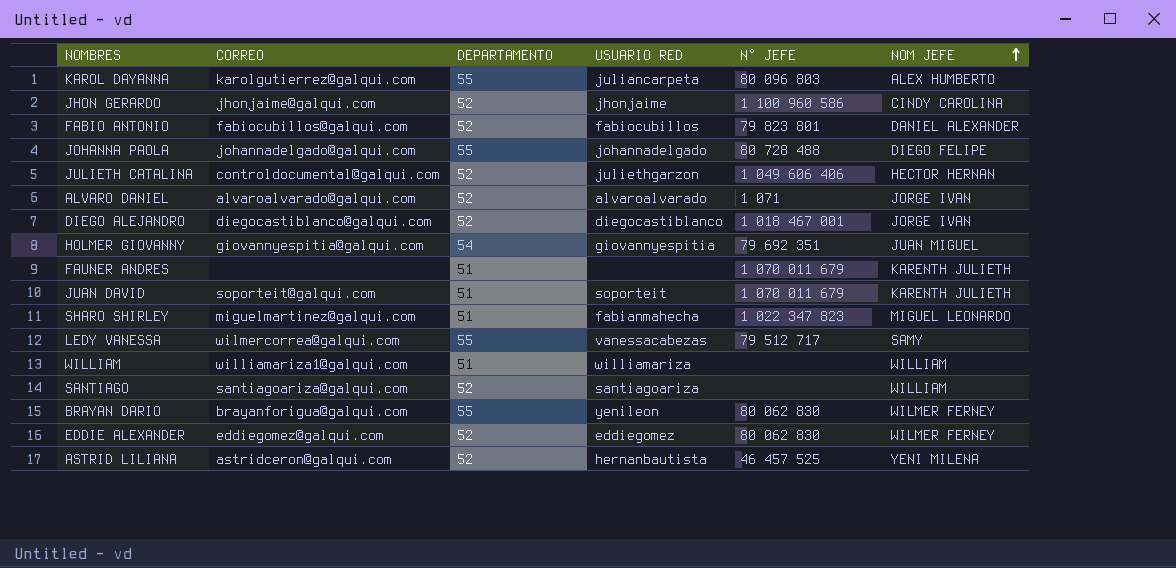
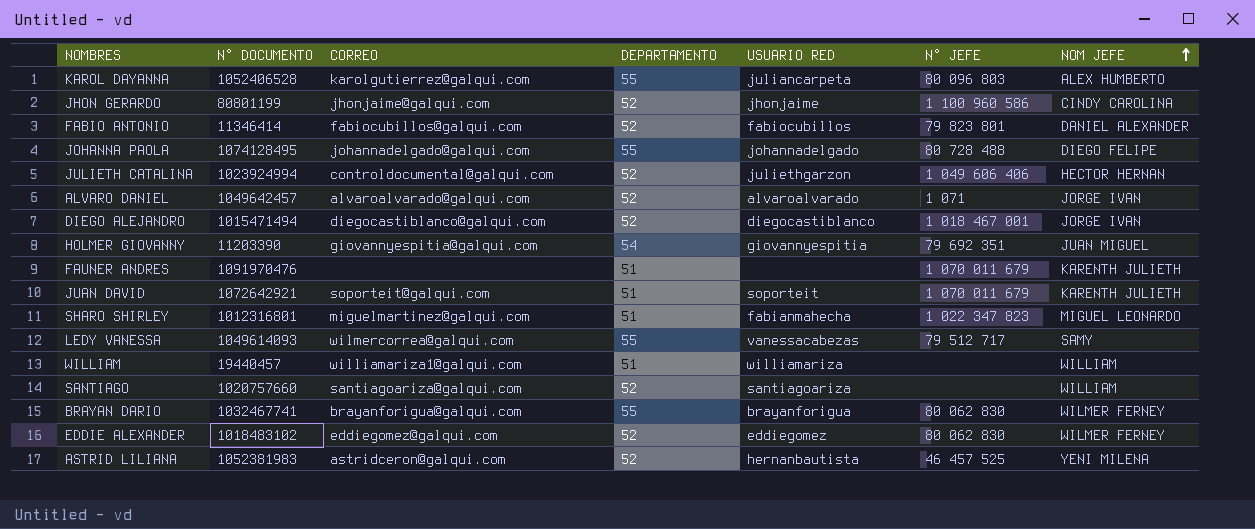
column N° DOCUMENTO | position: none -> 2
BRAYAN DARIO | USUARIO RED: yenileon -> brayanforigua

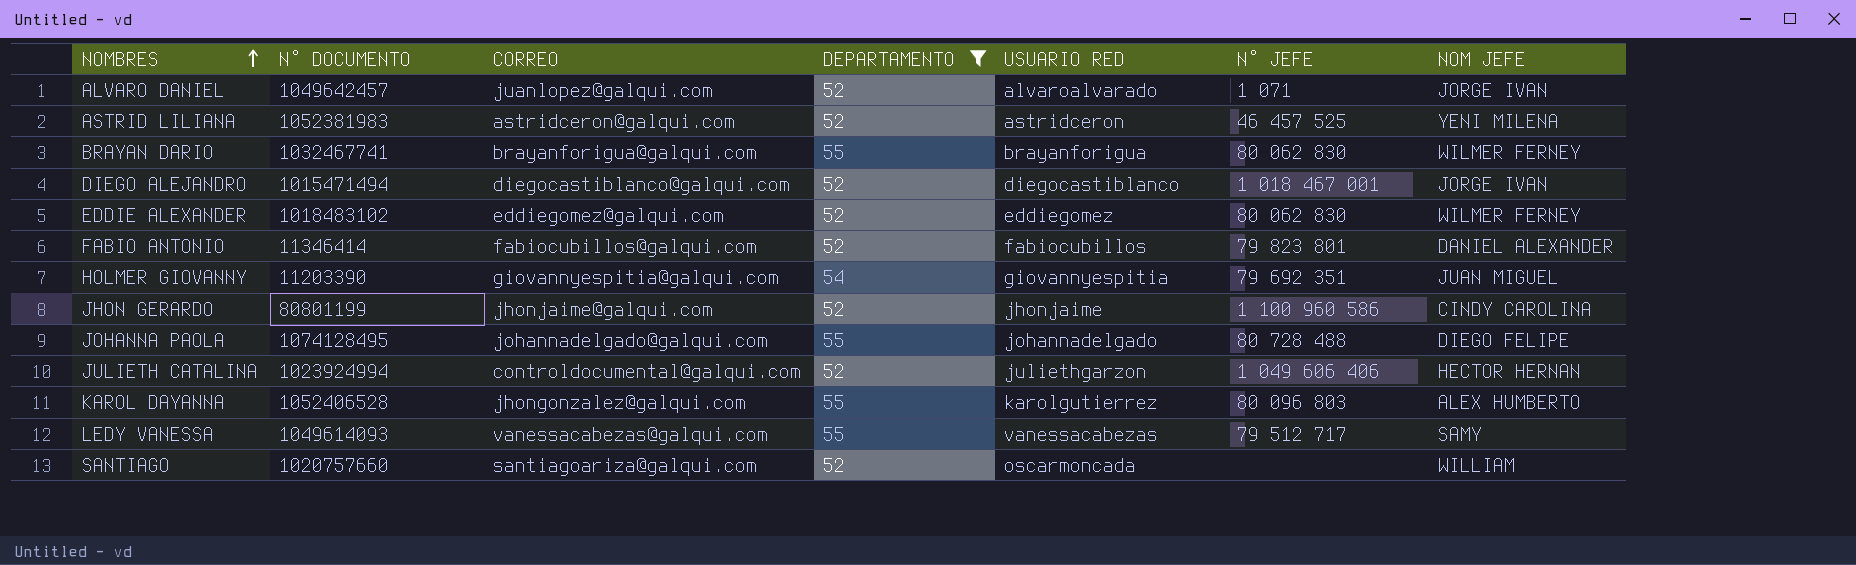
filter: none -> DEPARTAMENTO != 51
row order: NOM JEFE ascending -> NOMBRES ascending
ALVARO DANIEL | CORREO: alvaroalvarado@galqui.com -> juanlopez@galqui.com
ASTRID LILIANA | USUARIO RED: hernanbautista -> astridceron
KAROL DAYANNA | CORREO: karolgutierrez@galqui.com -> jhongonzalez@galqui.com
KAROL DAYANNA | USUARIO RED: juliancarpeta -> karolgutierrez
LEDY VANESSA | CORREO: wilmercorrea@galqui.com -> vanessacabezas@galqui.com
SANTIAGO | USUARIO RED: santiagoariza -> oscarmoncada

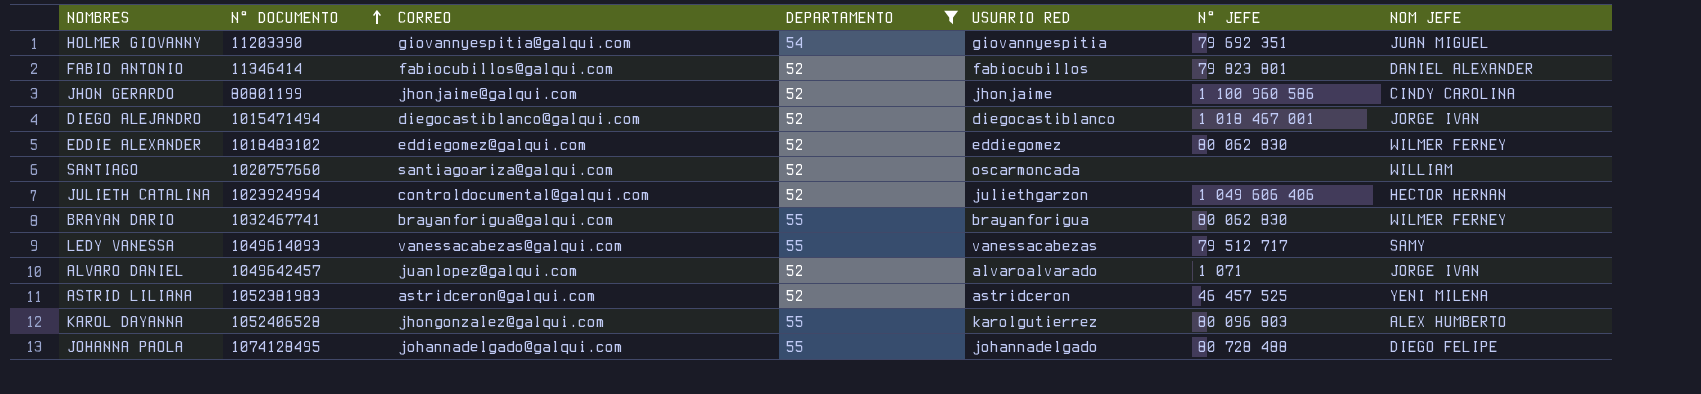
row order: NOMBRES ascending -> N° DOCUMENTO ascending

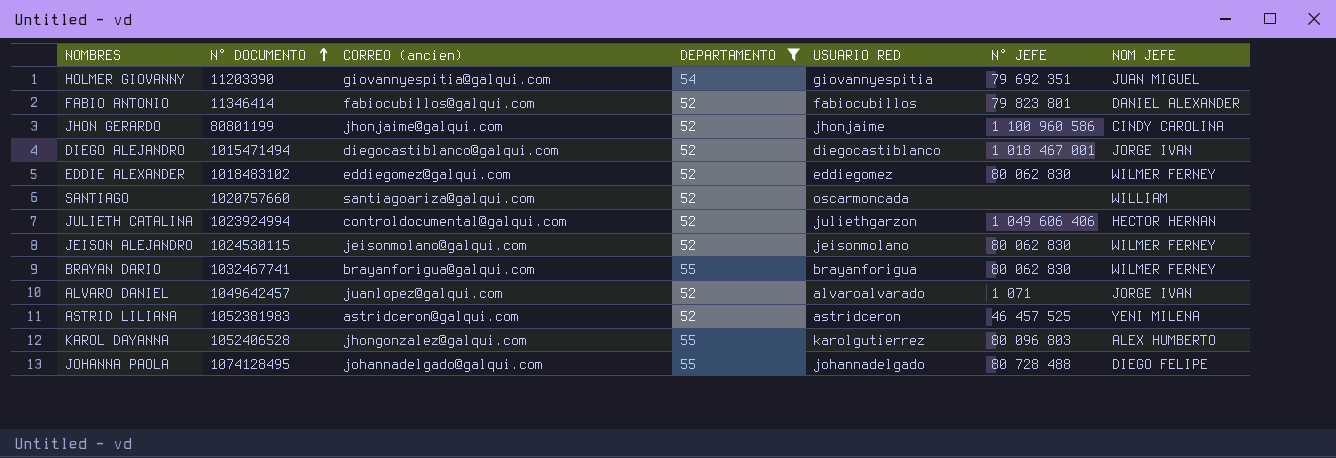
column name: CORREO -> CORREO (ancien)
row LEDY VANESSA: 1049614093 | vanessacabezas@galqui.com | 55 | vanessacabezas | 79 512 717 | SAMY -> none
row JEISON ALEJANDRO: none -> 1024530115 | jeisonmolano@galqui.com | 52 | jeisonmolano | 80 062 830 | WILMER FERNEY

